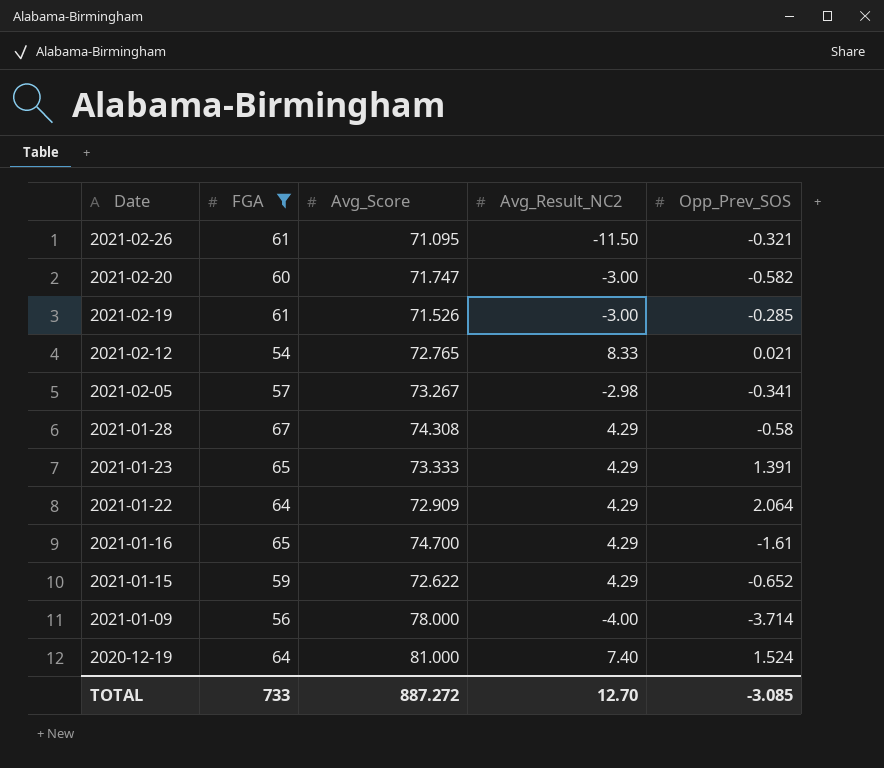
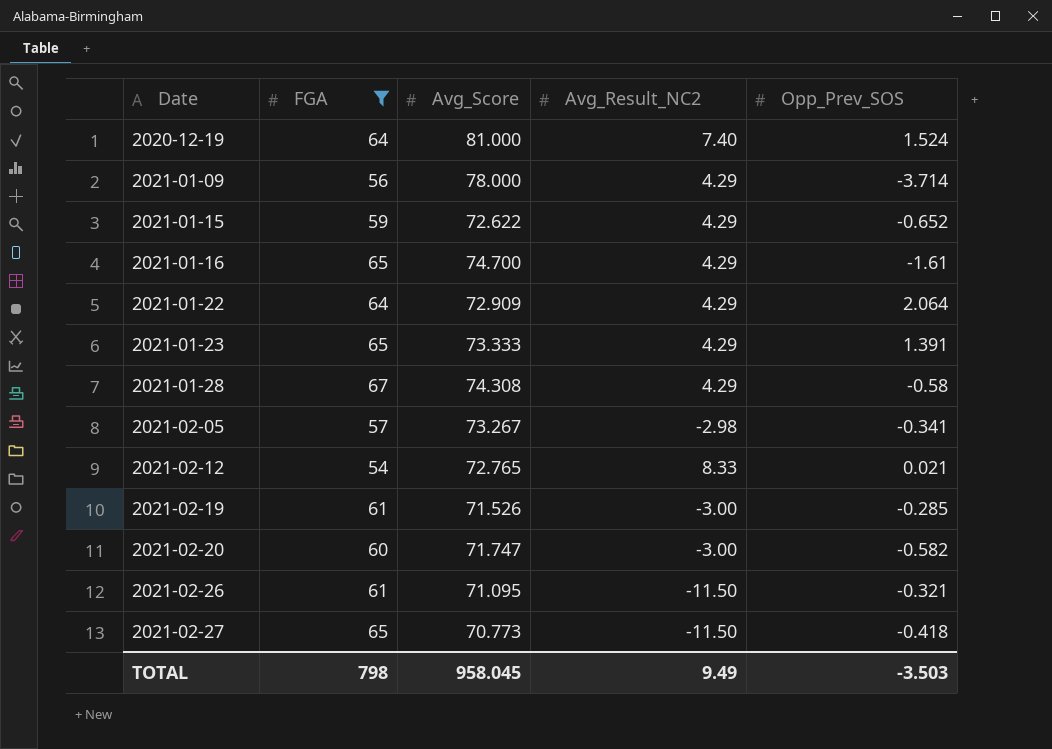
row order: Date descending -> Date ascending
2021-01-09 | Avg_Result_NC2: -4.00 -> 4.29
row 2021-02-27: none -> 65 | 70.773 | -11.50 | -0.418
TOTAL | FGA: 733 -> 798
TOTAL | Avg_Score: 887.272 -> 958.045
TOTAL | Avg_Result_NC2: 12.70 -> 9.49
TOTAL | Opp_Prev_SOS: -3.085 -> -3.503

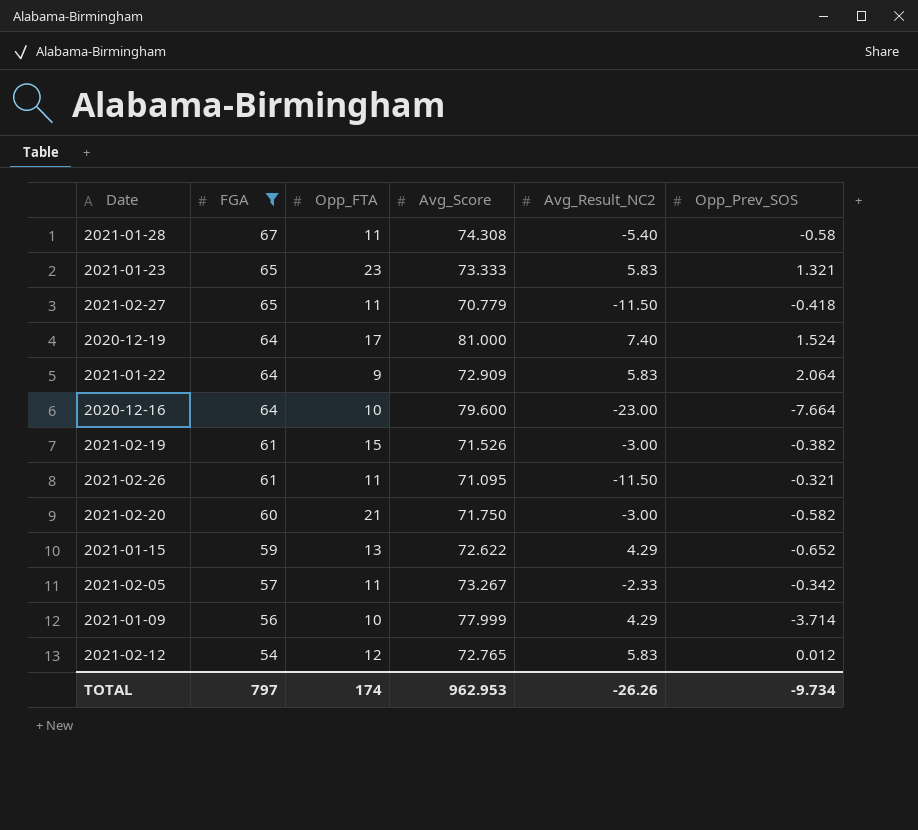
row order: Date ascending -> FGA descending
column Opp_FTA | position: none -> 3
row 2021-01-16: 65 | 74.700 | 4.29 | -1.61 -> none
2021-01-28 | Avg_Result_NC2: 4.29 -> -5.40
2021-01-23 | Avg_Result_NC2: 4.29 -> 5.83
2021-01-23 | Opp_Prev_SOS: 1.391 -> 1.321
2021-02-27 | Avg_Score: 70.773 -> 70.779
2021-01-22 | Avg_Result_NC2: 4.29 -> 5.83
row 2020-12-16: none -> 64 | 10 | 79.600 | -23.00 | -7.664
2021-02-19 | Opp_Prev_SOS: -0.285 -> -0.382
2021-02-20 | Avg_Score: 71.747 -> 71.750
2021-02-05 | Avg_Result_NC2: -2.98 -> -2.33
2021-02-05 | Opp_Prev_SOS: -0.341 -> -0.342
2021-01-09 | Avg_Score: 78.000 -> 77.999
2021-02-12 | Avg_Result_NC2: 8.33 -> 5.83
2021-02-12 | Opp_Prev_SOS: 0.021 -> 0.012
TOTAL | FGA: 798 -> 797
TOTAL | Avg_Score: 958.045 -> 962.953
TOTAL | Avg_Result_NC2: 9.49 -> -26.26
TOTAL | Opp_Prev_SOS: -3.503 -> -9.734

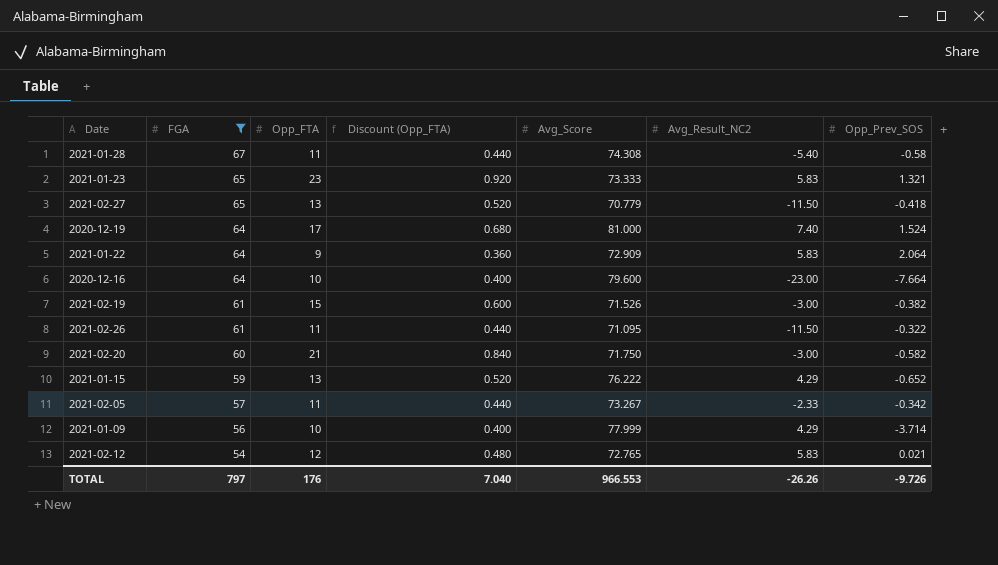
column Discount (Opp_FTA) | formula: none -> [Opp_FTA] * 0.04
2021-02-27 | Opp_FTA: 11 -> 13
2021-02-26 | Opp_Prev_SOS: -0.321 -> -0.322
2021-01-15 | Avg_Score: 72.622 -> 76.222
2021-02-12 | Opp_Prev_SOS: 0.012 -> 0.021
TOTAL | Opp_FTA: 174 -> 176
TOTAL | Avg_Score: 962.953 -> 966.553
TOTAL | Opp_Prev_SOS: -9.734 -> -9.726

